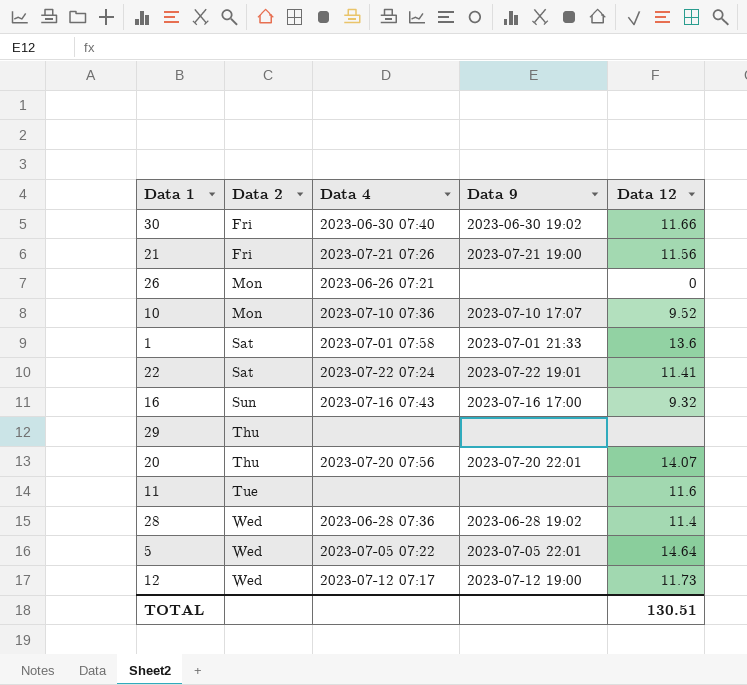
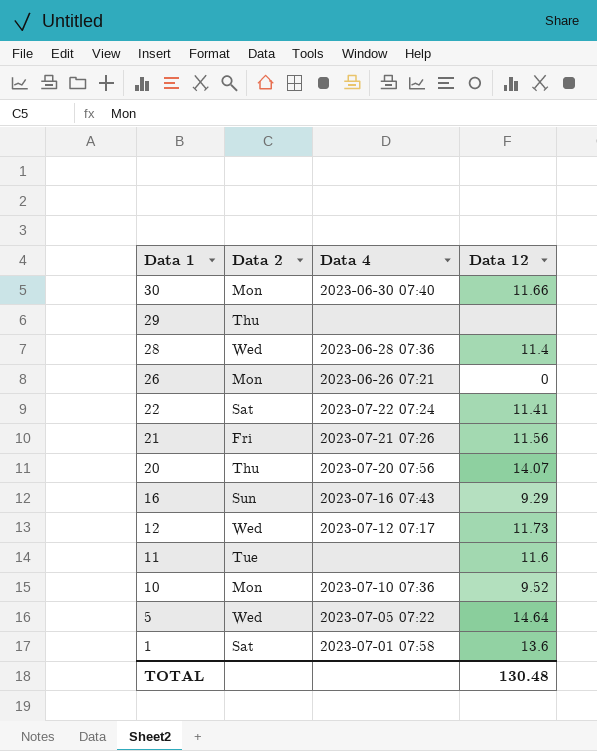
row order: Data 2 ascending -> Data 1 descending
column Data 9 | position: 4 -> none
30 | Data 2: Fri -> Mon
16 | Data 12: 9.32 -> 9.29
TOTAL | Data 12: 130.51 -> 130.48

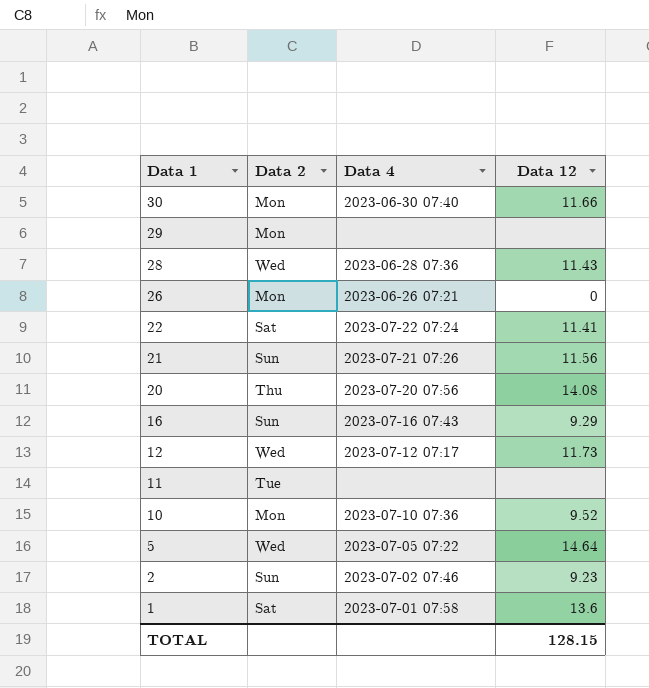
29 | Data 2: Thu -> Mon
28 | Data 12: 11.4 -> 11.43
21 | Data 2: Fri -> Sun
20 | Data 12: 14.07 -> 14.08
11 | Data 12: 11.6 -> none
row 2: none -> Sun | 2023-07-02 07:46 | 9.23
TOTAL | Data 12: 130.48 -> 128.15

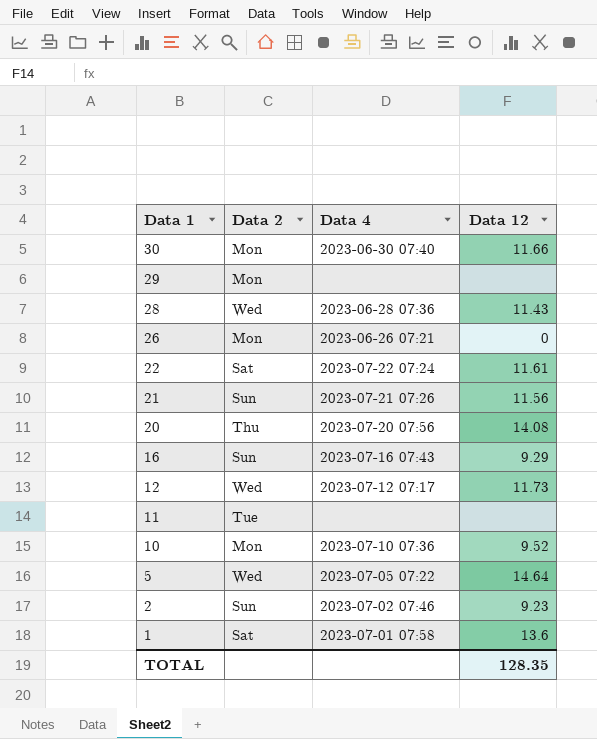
22 | Data 12: 11.41 -> 11.61
TOTAL | Data 12: 128.15 -> 128.35

